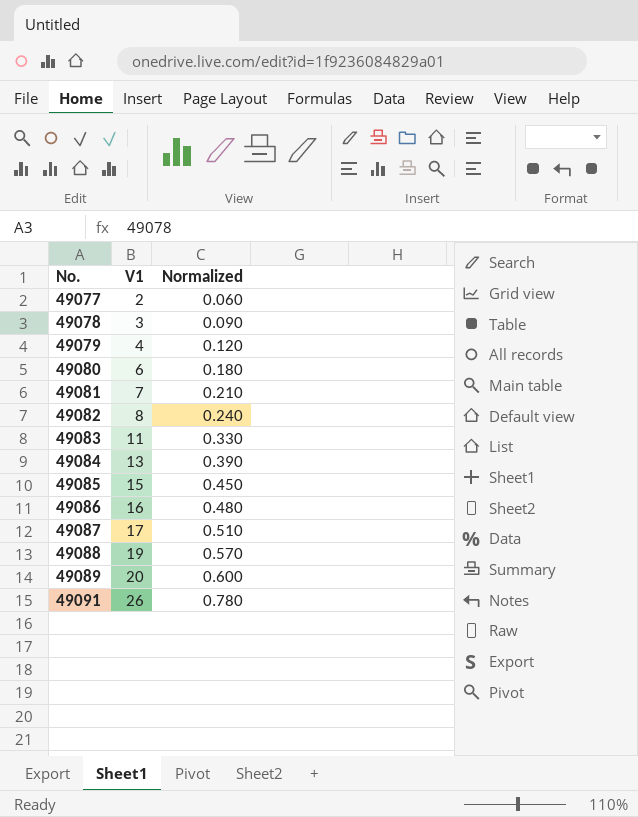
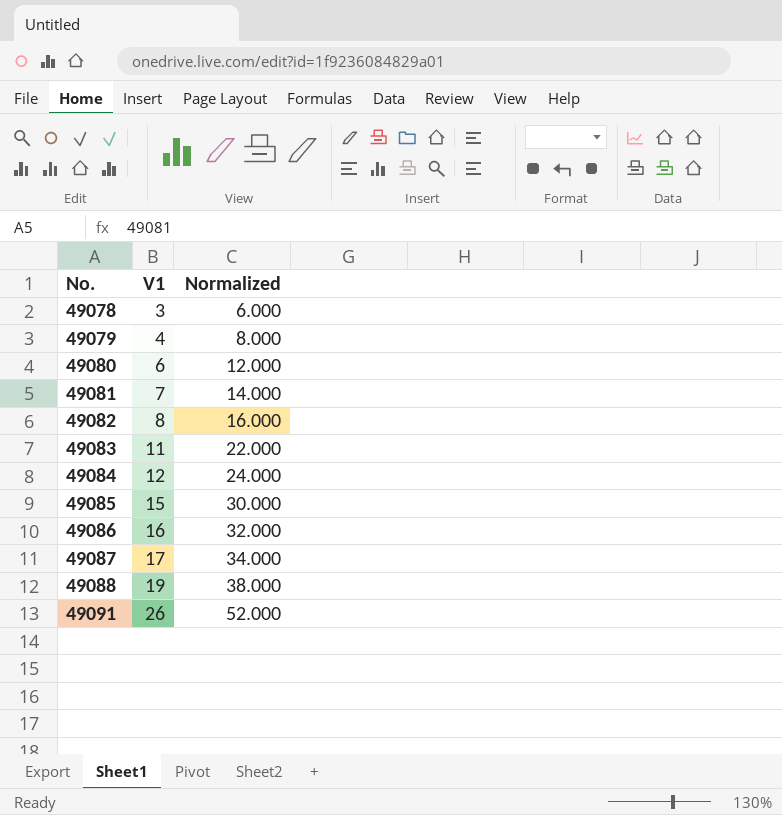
column Normalized | formula: [V1] * 0.03 -> [V1] * 2
row 49077: 2 | 0.060 -> none
row 49089: 20 | 0.600 -> none
49084 | V1: 13 -> 12

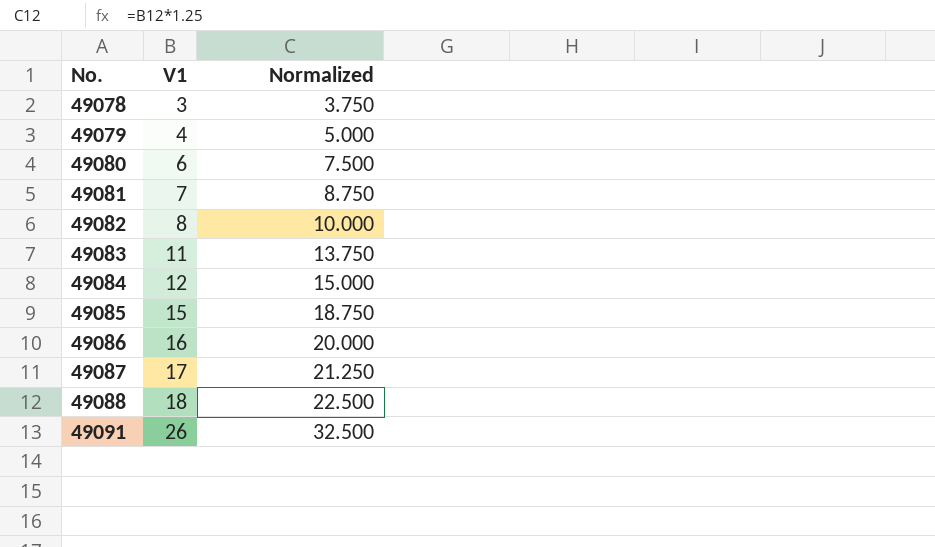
column Normalized | formula: [V1] * 2 -> [V1] * 1.25
49088 | V1: 19 -> 18

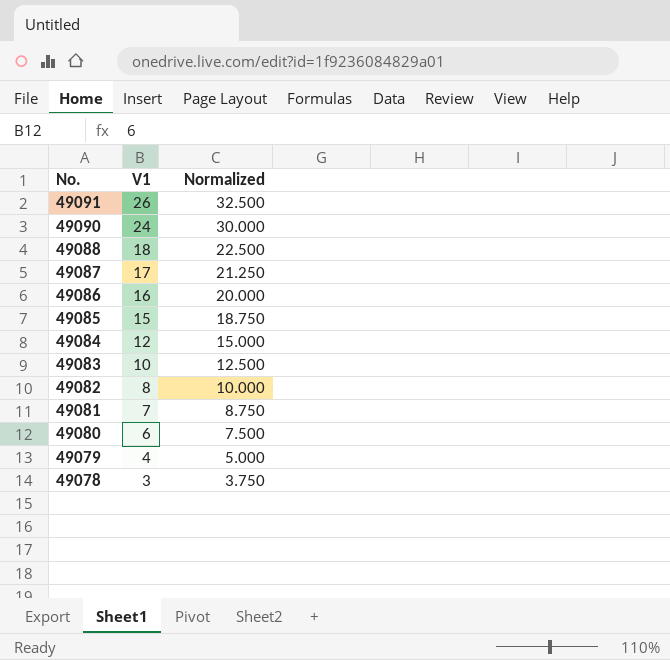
row order: No. ascending -> No. descending
row 49090: none -> 24 | 30.000
49083 | V1: 11 -> 10
49083 | Normalized: 13.750 -> 12.500

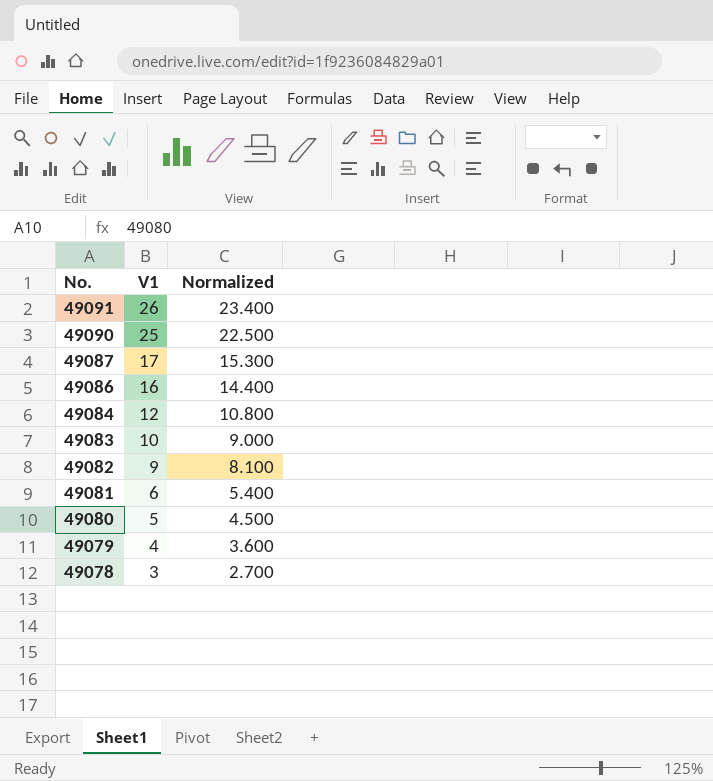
column Normalized | formula: [V1] * 1.25 -> [V1] * 0.9
row 49088: 18 | 22.500 -> none
row 49085: 15 | 18.750 -> none
49090 | V1: 24 -> 25
49082 | V1: 8 -> 9
49081 | V1: 7 -> 6
49080 | V1: 6 -> 5

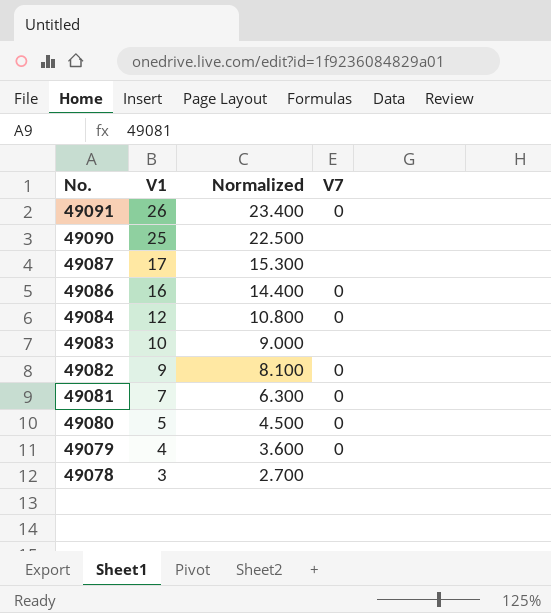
column V7 | position: none -> 4
49081 | V1: 6 -> 7
49081 | Normalized: 5.400 -> 6.300

